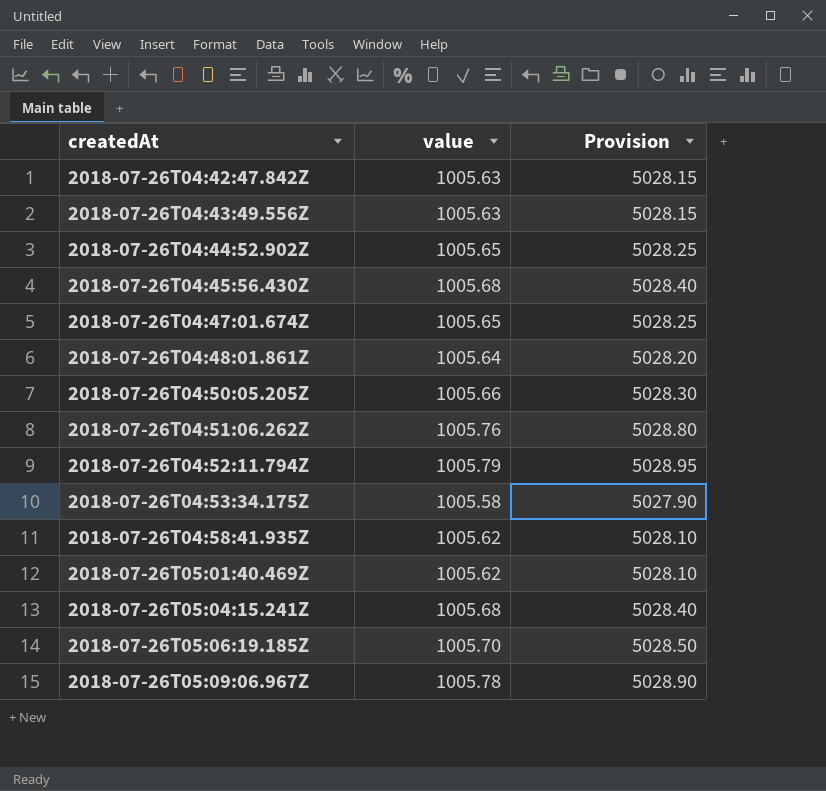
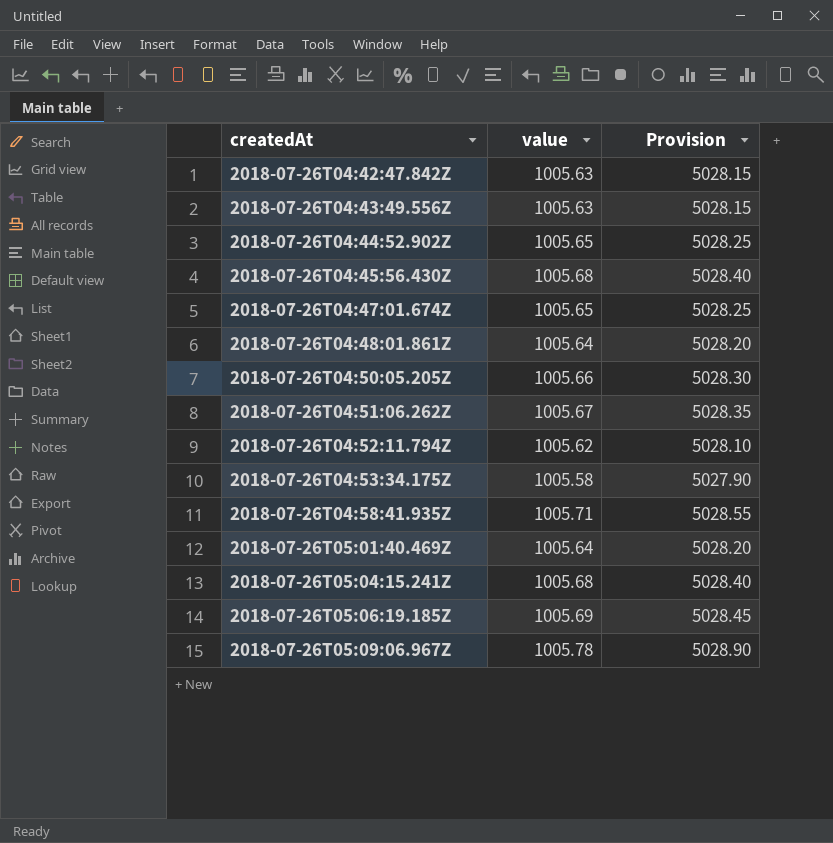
2018-07-26T04:51:06.262Z | value: 1005.76 -> 1005.67
2018-07-26T04:51:06.262Z | Provision: 5028.80 -> 5028.35
2018-07-26T04:52:11.794Z | value: 1005.79 -> 1005.62
2018-07-26T04:52:11.794Z | Provision: 5028.95 -> 5028.10
2018-07-26T04:58:41.935Z | value: 1005.62 -> 1005.71
2018-07-26T04:58:41.935Z | Provision: 5028.10 -> 5028.55
2018-07-26T05:01:40.469Z | value: 1005.62 -> 1005.64
2018-07-26T05:01:40.469Z | Provision: 5028.10 -> 5028.20
2018-07-26T05:06:19.185Z | value: 1005.70 -> 1005.69
2018-07-26T05:06:19.185Z | Provision: 5028.50 -> 5028.45

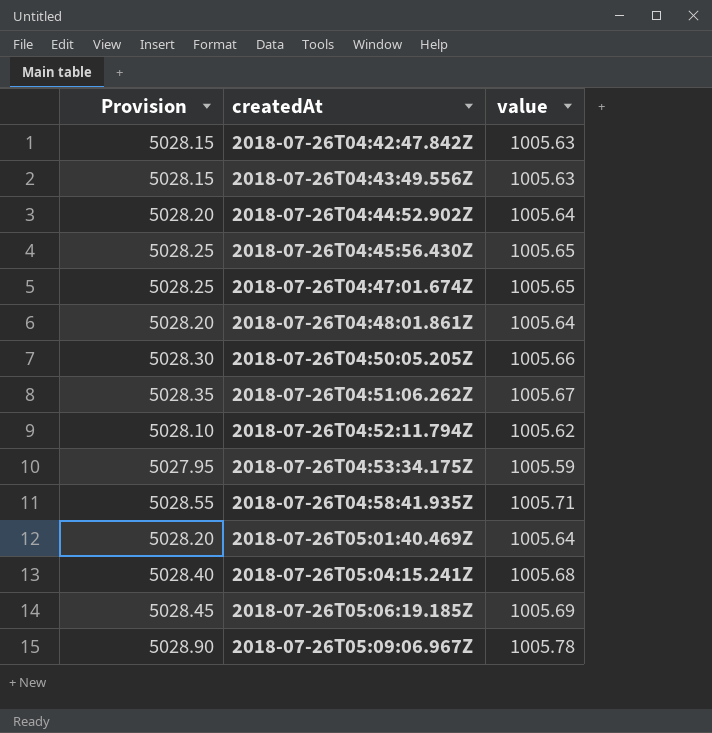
column Provision | position: 3 -> 1
2018-07-26T04:44:52.902Z | Provision: 5028.25 -> 5028.20
2018-07-26T04:44:52.902Z | value: 1005.65 -> 1005.64
2018-07-26T04:45:56.430Z | Provision: 5028.40 -> 5028.25
2018-07-26T04:45:56.430Z | value: 1005.68 -> 1005.65
2018-07-26T04:53:34.175Z | Provision: 5027.90 -> 5027.95
2018-07-26T04:53:34.175Z | value: 1005.58 -> 1005.59

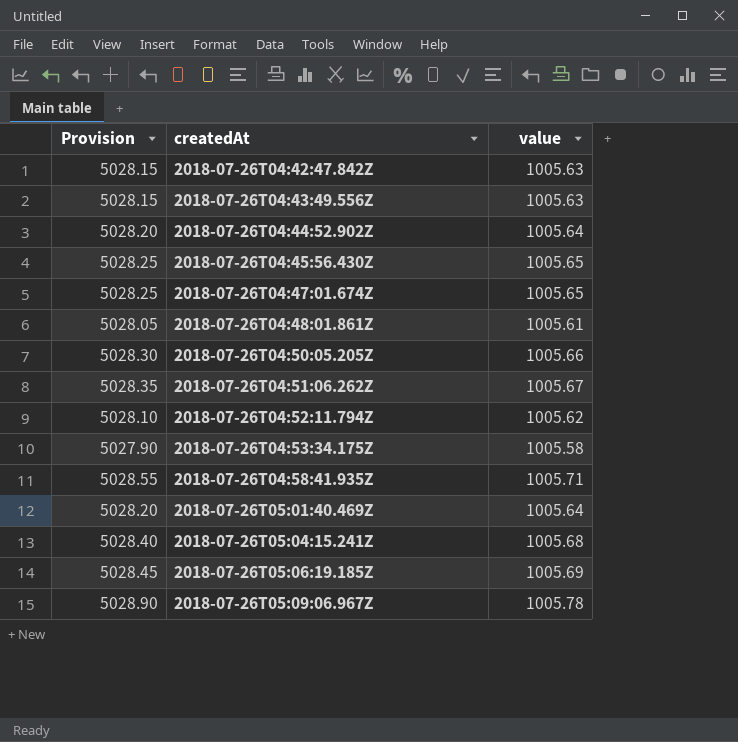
2018-07-26T04:48:01.861Z | Provision: 5028.20 -> 5028.05
2018-07-26T04:48:01.861Z | value: 1005.64 -> 1005.61
2018-07-26T04:53:34.175Z | Provision: 5027.95 -> 5027.90
2018-07-26T04:53:34.175Z | value: 1005.59 -> 1005.58

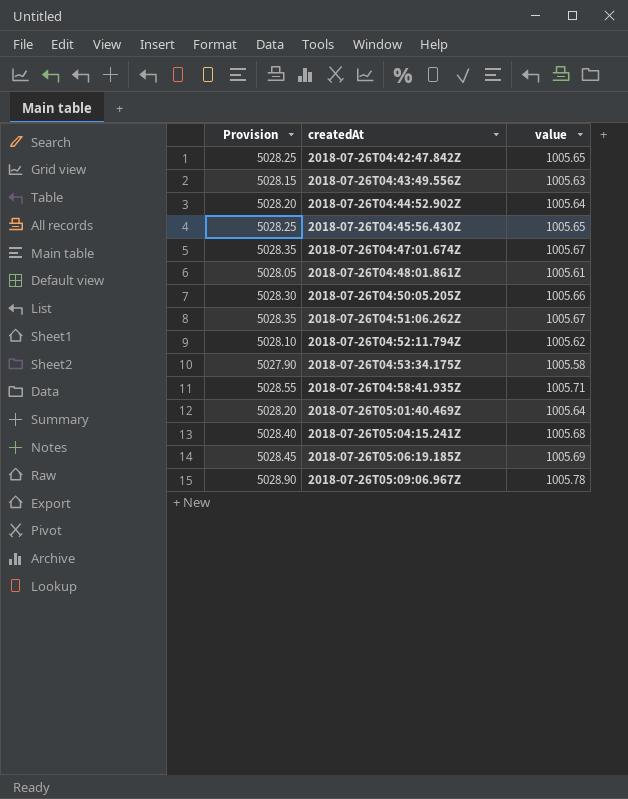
2018-07-26T04:42:47.842Z | Provision: 5028.15 -> 5028.25
2018-07-26T04:42:47.842Z | value: 1005.63 -> 1005.65
2018-07-26T04:47:01.674Z | Provision: 5028.25 -> 5028.35
2018-07-26T04:47:01.674Z | value: 1005.65 -> 1005.67

